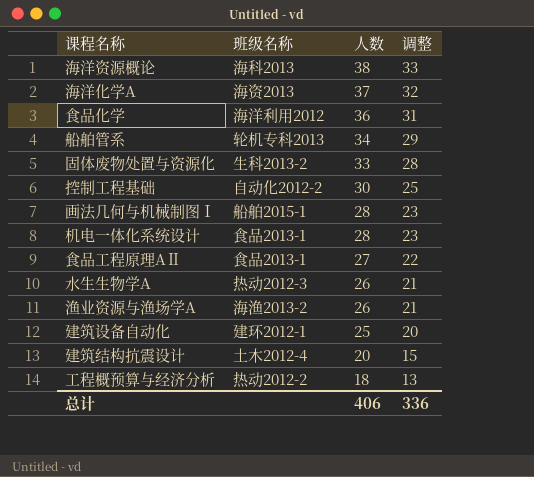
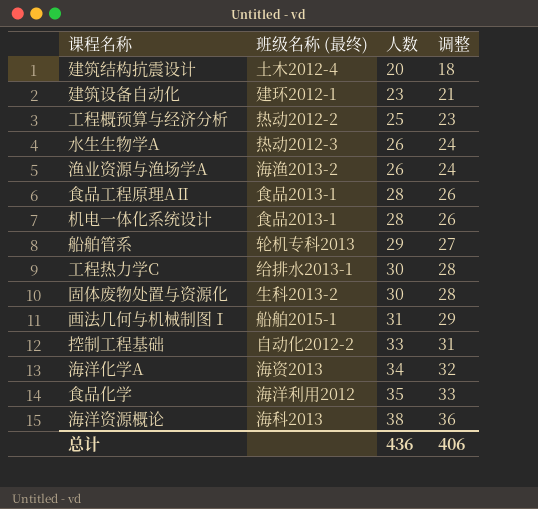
row order: 人数 descending -> 人数 ascending
column name: 班级名称 -> 班级名称 (最终)
column 调整 | formula: [人数] - 5 -> [人数] - 2
建筑设备自动化 | 人数: 25 -> 23
工程概预算与经济分析 | 人数: 18 -> 25
食品工程原理AⅡ | 人数: 27 -> 28
船舶管系 | 人数: 34 -> 29
row 工程热力学C: none -> 给排水2013-1 | 30 | 28
固体废物处置与资源化 | 人数: 33 -> 30
画法几何与机械制图Ⅰ | 人数: 28 -> 31
控制工程基础 | 人数: 30 -> 33
海洋化学A | 人数: 37 -> 34
食品化学 | 人数: 36 -> 35
总计 | 人数: 406 -> 436
总计 | 调整: 336 -> 406

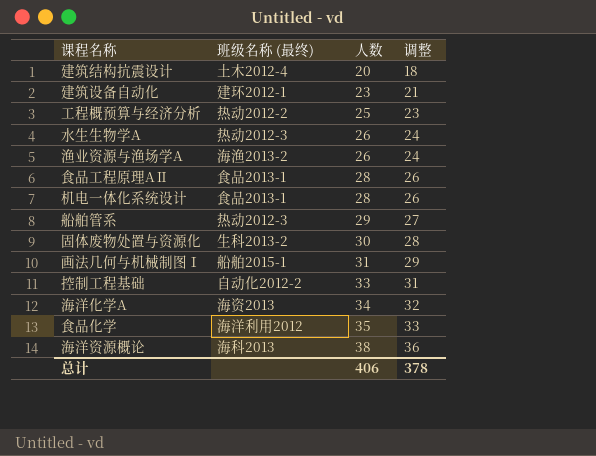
row 工程热力学C: 给排水2013-1 | 30 | 28 -> none
船舶管系 | 班级名称 (最终): 轮机专科2013 -> 热动2012-3
总计 | 人数: 436 -> 406
总计 | 调整: 406 -> 378

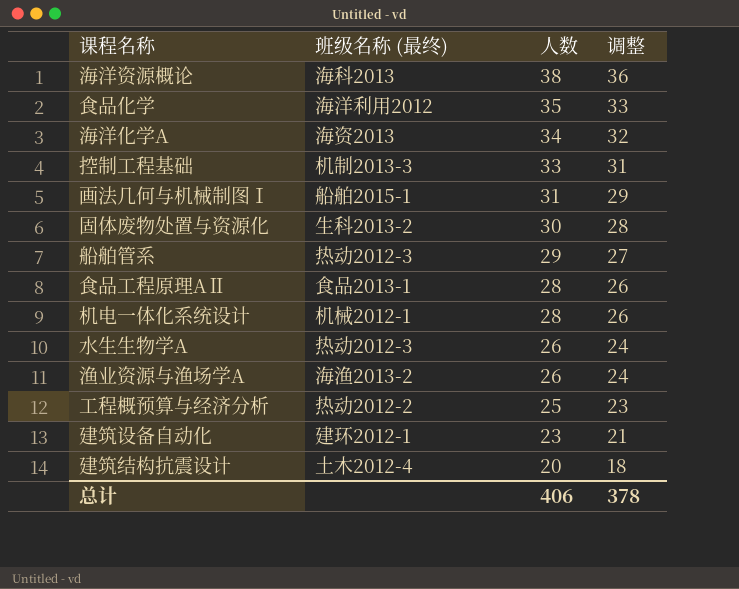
row order: 人数 ascending -> 人数 descending
控制工程基础 | 班级名称 (最终): 自动化2012-2 -> 机制2013-3
机电一体化系统设计 | 班级名称 (最终): 食品2013-1 -> 机械2012-1

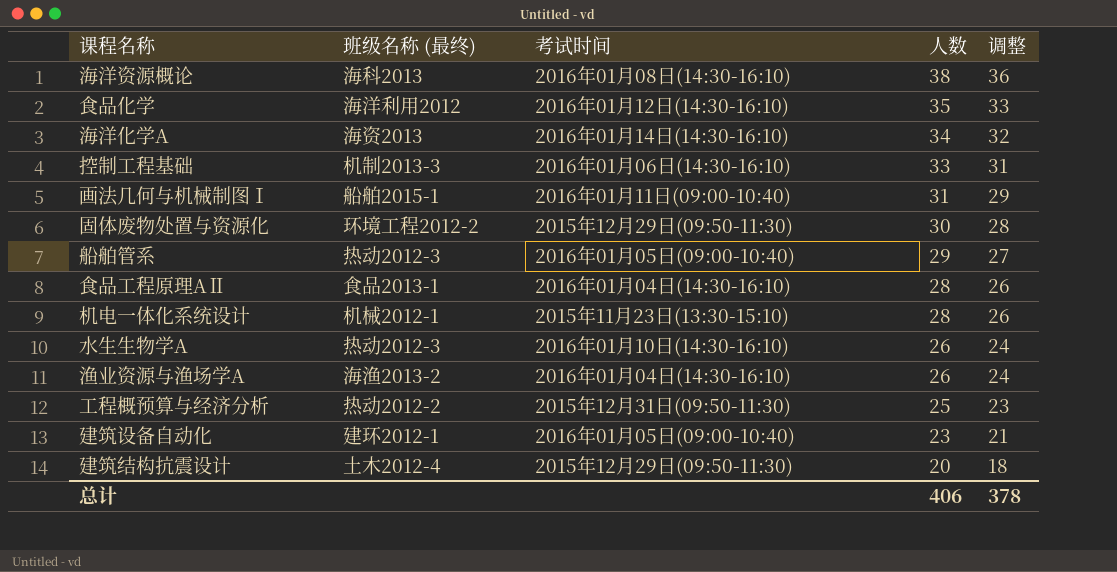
column 考试时间 | position: none -> 3
固体废物处置与资源化 | 班级名称 (最终): 生科2013-2 -> 环境工程2012-2

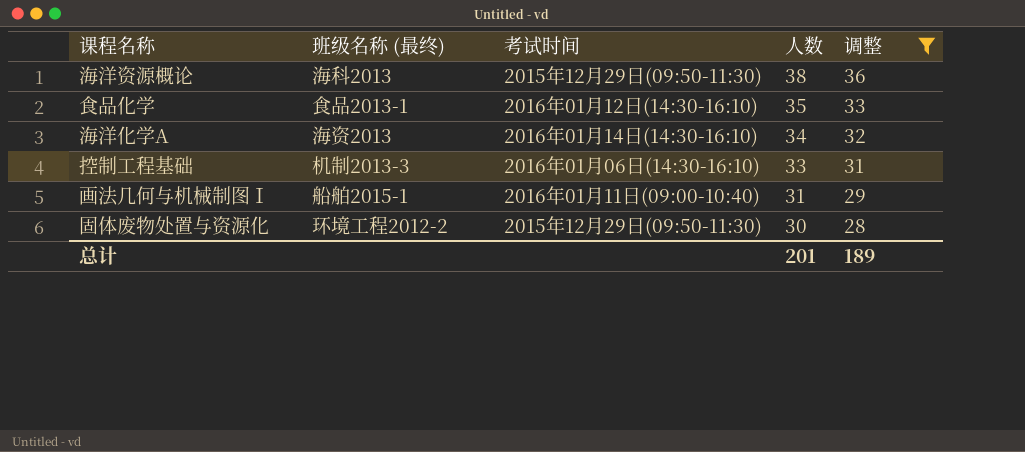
filter: none -> 调整 >= 28
海洋资源概论 | 考试时间: 2016年01月08日(14:30-16:10) -> 2015年12月29日(09:50-11:30)
食品化学 | 班级名称 (最终): 海洋利用2012 -> 食品2013-1
总计 | 人数: 406 -> 201
总计 | 调整: 378 -> 189

